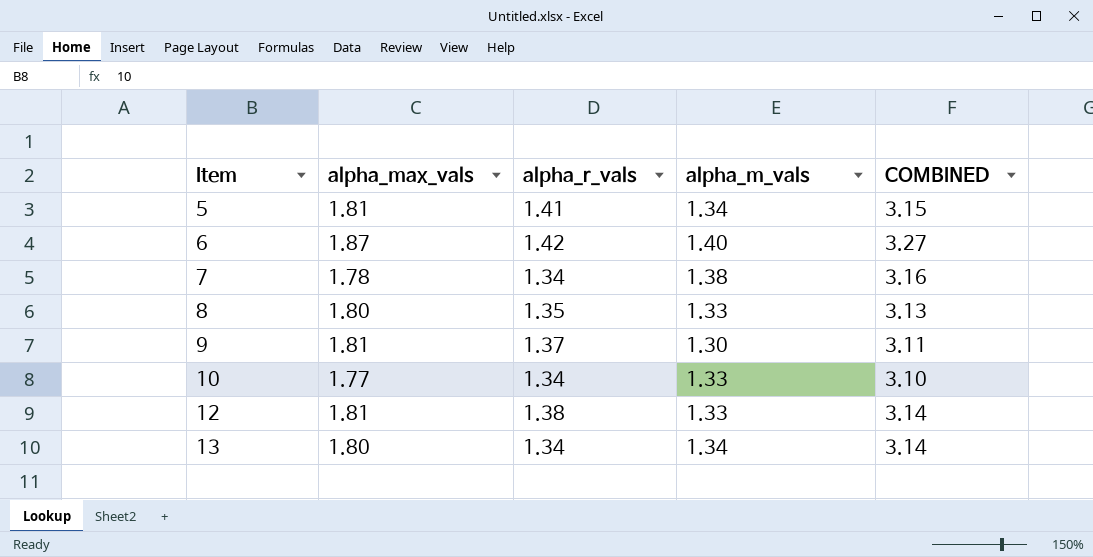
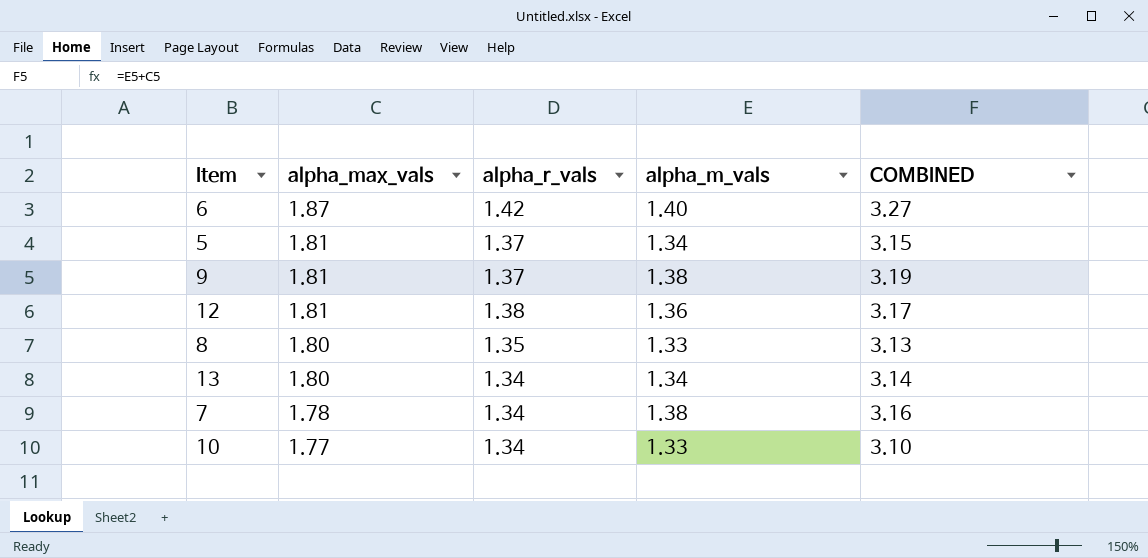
row order: Item ascending -> alpha_max_vals descending
5 | alpha_r_vals: 1.41 -> 1.37
9 | alpha_m_vals: 1.30 -> 1.38
9 | COMBINED: 3.11 -> 3.19
12 | alpha_m_vals: 1.33 -> 1.36
12 | COMBINED: 3.14 -> 3.17

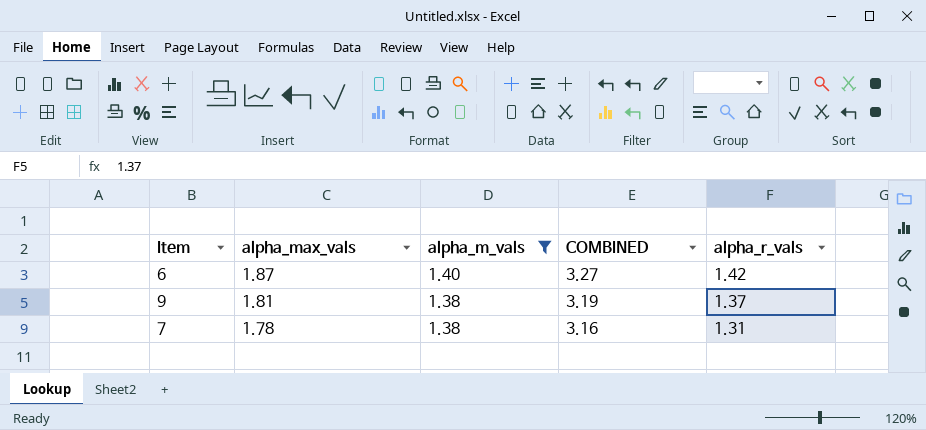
filter: none -> alpha_m_vals >= 1.38
column alpha_r_vals | position: 3 -> 5
7 | alpha_r_vals: 1.34 -> 1.31

